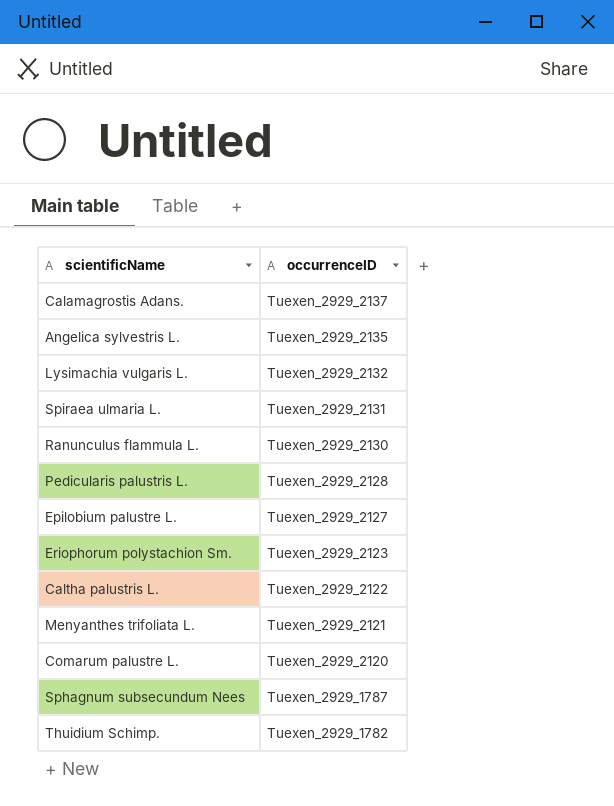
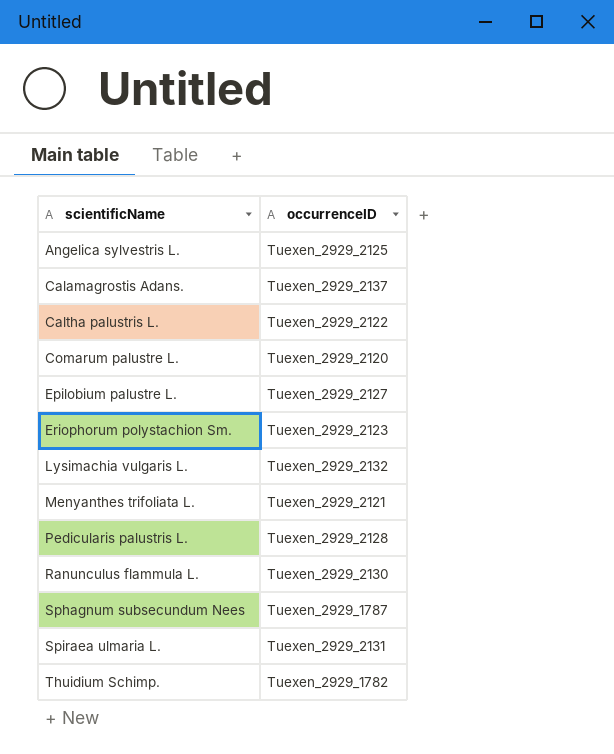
row order: occurrenceID descending -> scientificName ascending
Angelica sylvestris L. | occurrenceID: Tuexen_2929_2135 -> Tuexen_2929_2125

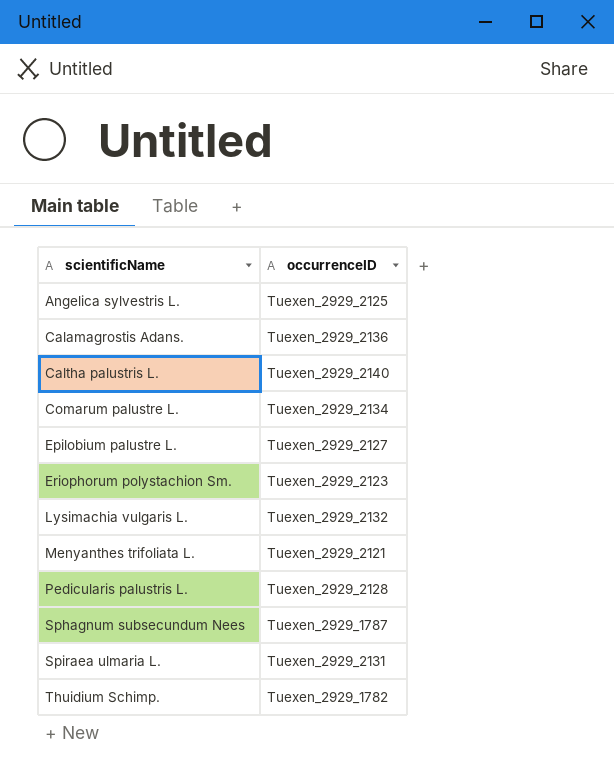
row Ranunculus flammula L.: Tuexen_2929_2130 -> none
Calamagrostis Adans. | occurrenceID: Tuexen_2929_2137 -> Tuexen_2929_2136
Caltha palustris L. | occurrenceID: Tuexen_2929_2122 -> Tuexen_2929_2140
Comarum palustre L. | occurrenceID: Tuexen_2929_2120 -> Tuexen_2929_2134

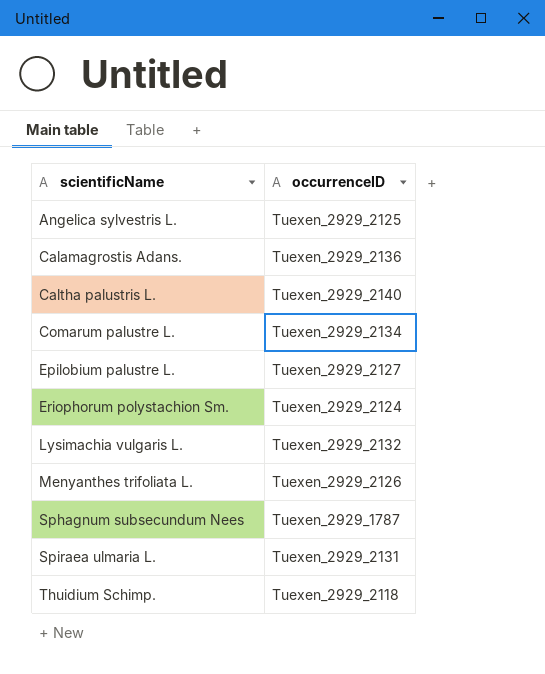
row Pedicularis palustris L.: Tuexen_2929_2128 -> none
Eriophorum polystachion Sm. | occurrenceID: Tuexen_2929_2123 -> Tuexen_2929_2124
Menyanthes trifoliata L. | occurrenceID: Tuexen_2929_2121 -> Tuexen_2929_2126
Thuidium Schimp. | occurrenceID: Tuexen_2929_1782 -> Tuexen_2929_2118

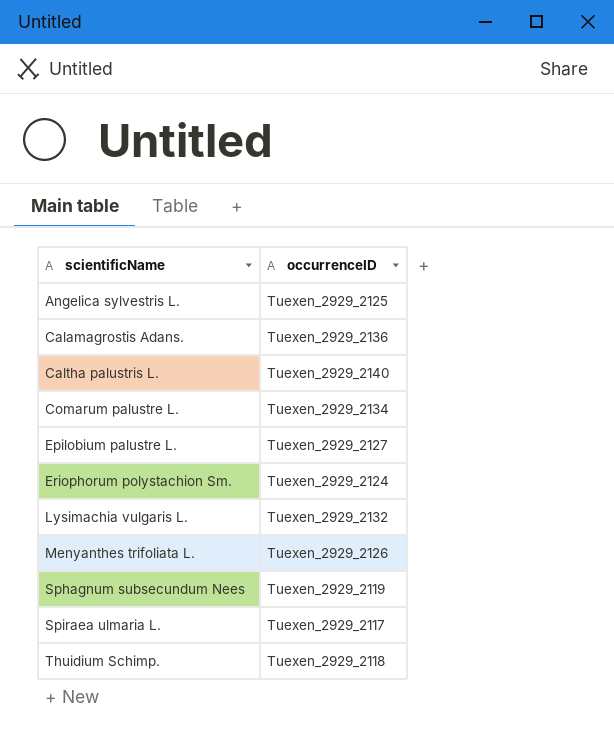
Sphagnum subsecundum Nees | occurrenceID: Tuexen_2929_1787 -> Tuexen_2929_2119
Spiraea ulmaria L. | occurrenceID: Tuexen_2929_2131 -> Tuexen_2929_2117

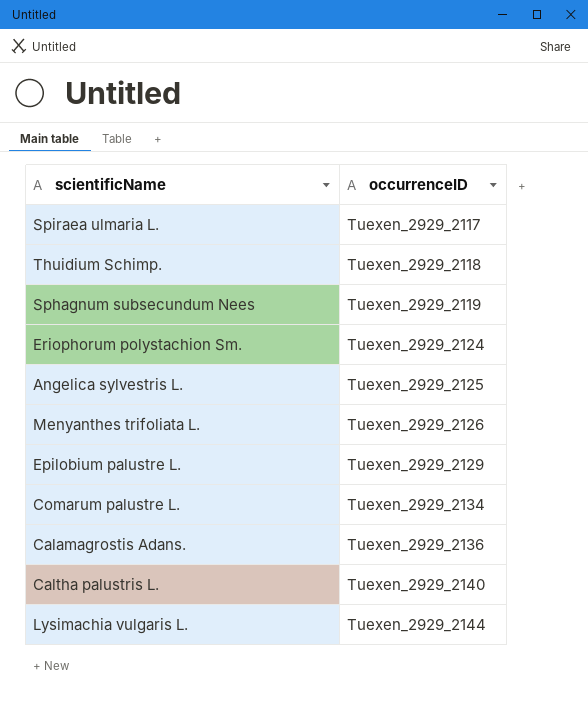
row order: scientificName ascending -> occurrenceID ascending
Epilobium palustre L. | occurrenceID: Tuexen_2929_2127 -> Tuexen_2929_2129
Lysimachia vulgaris L. | occurrenceID: Tuexen_2929_2132 -> Tuexen_2929_2144

